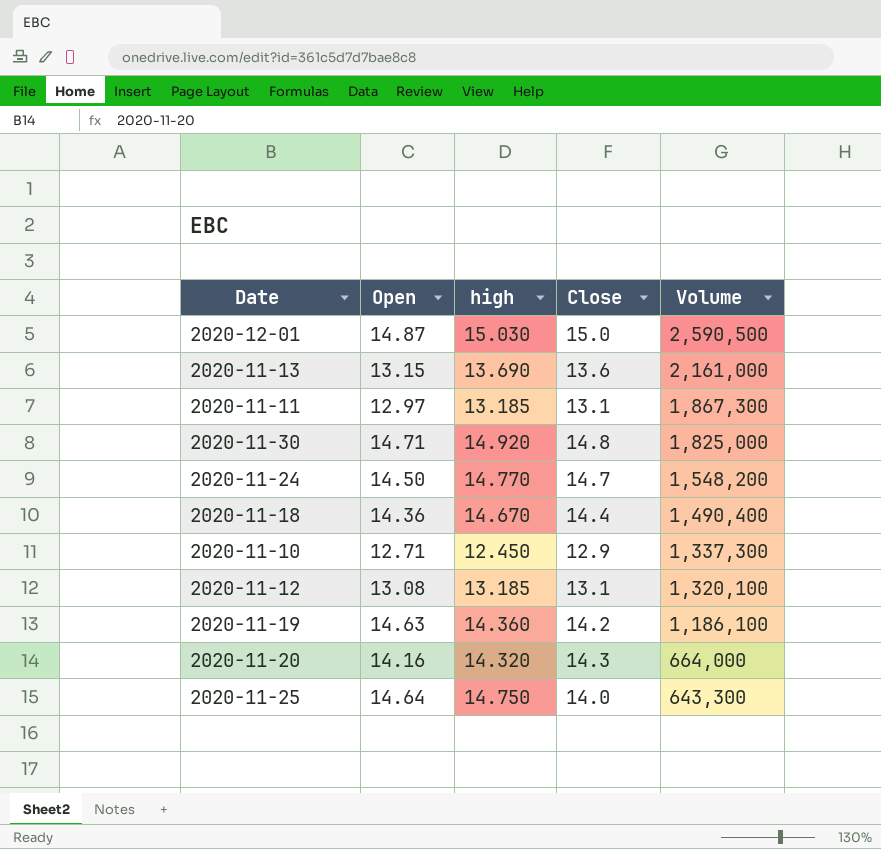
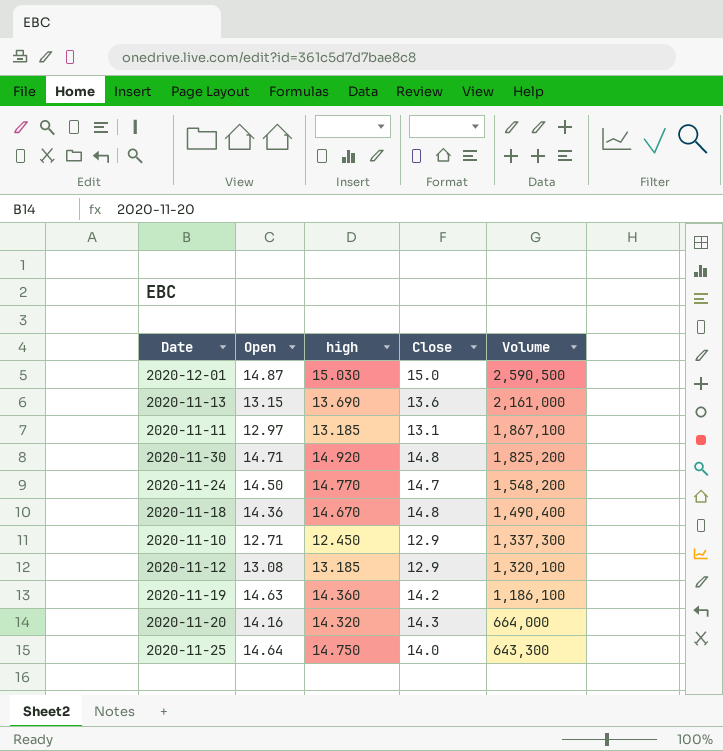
2020-11-11 | Volume: 1,867,300 -> 1,867,100
2020-11-30 | Volume: 1,825,000 -> 1,825,200
2020-11-18 | Close: 14.4 -> 14.8
2020-11-12 | Close: 13.1 -> 12.9

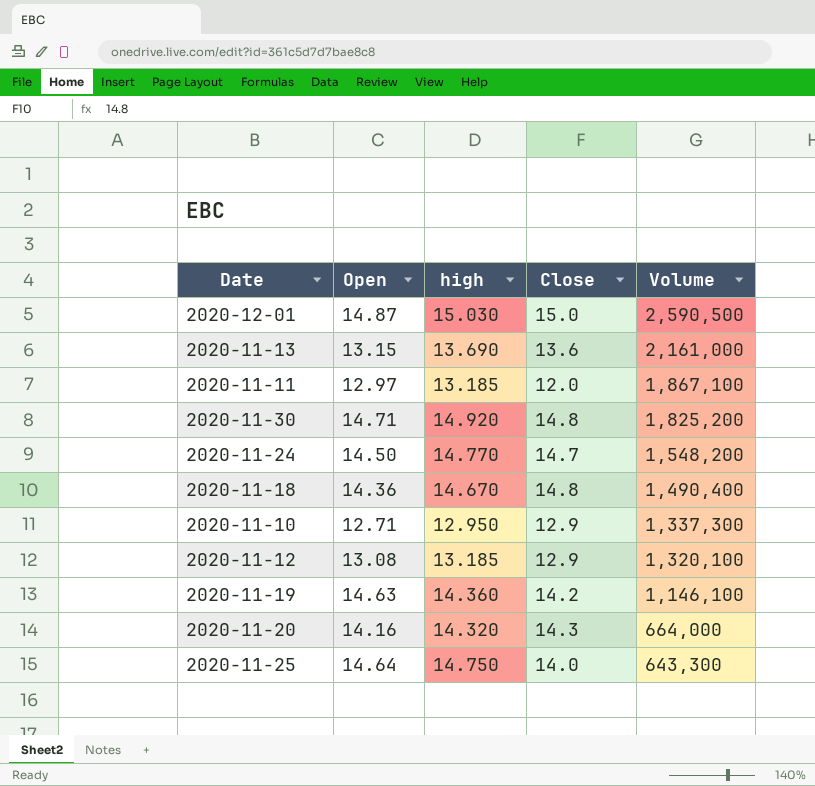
2020-11-11 | Close: 13.1 -> 12.0
2020-11-10 | high: 12.450 -> 12.950
2020-11-19 | Volume: 1,186,100 -> 1,146,100

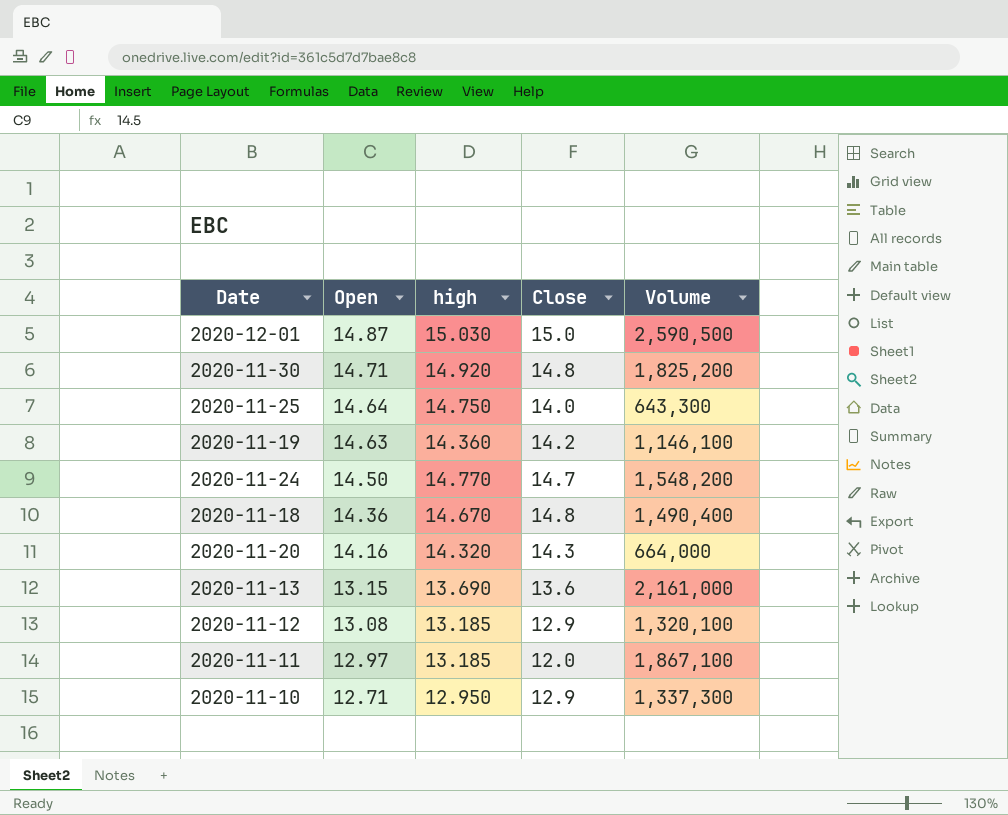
row order: Volume descending -> Open descending

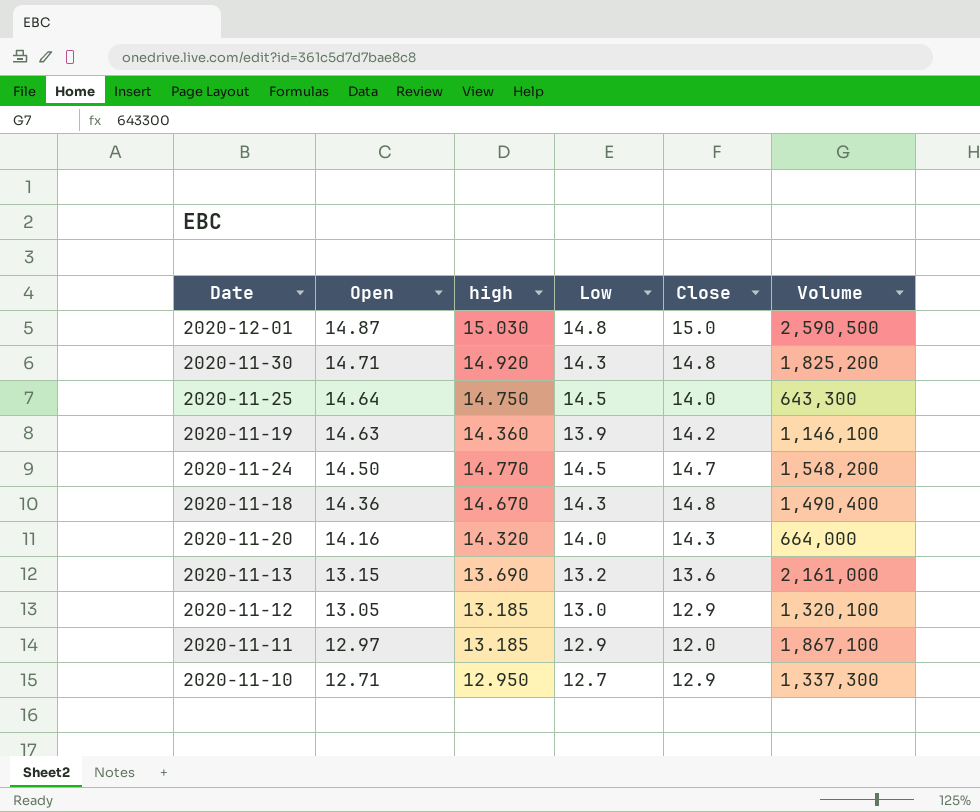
column Low | position: none -> 4
2020-11-12 | Open: 13.08 -> 13.05

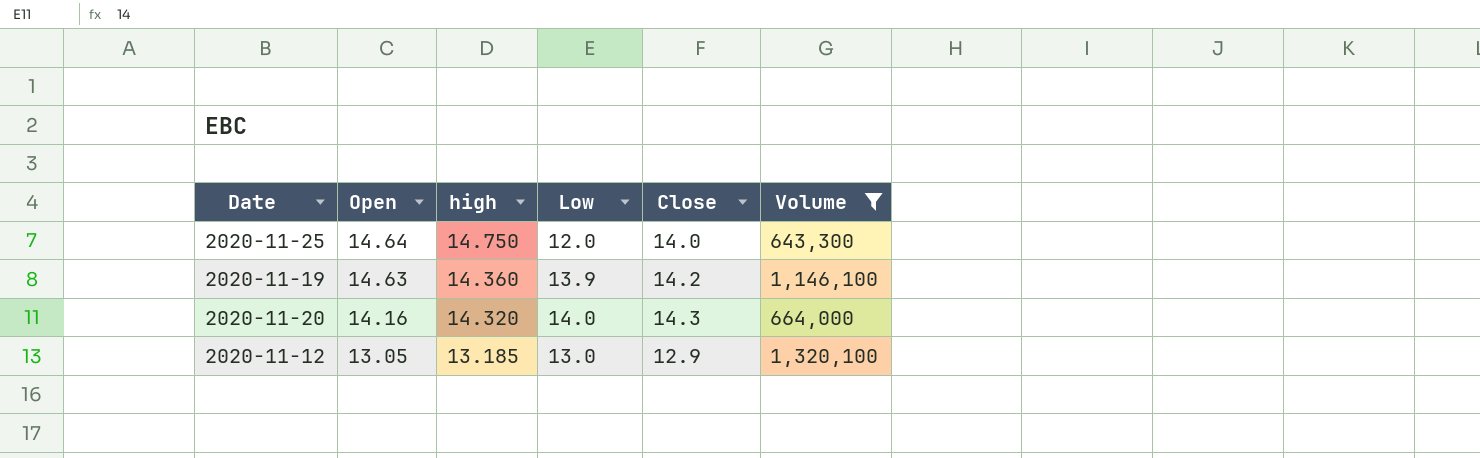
filter: none -> Volume <= 1,320,100
2020-11-25 | Low: 14.5 -> 12.0

